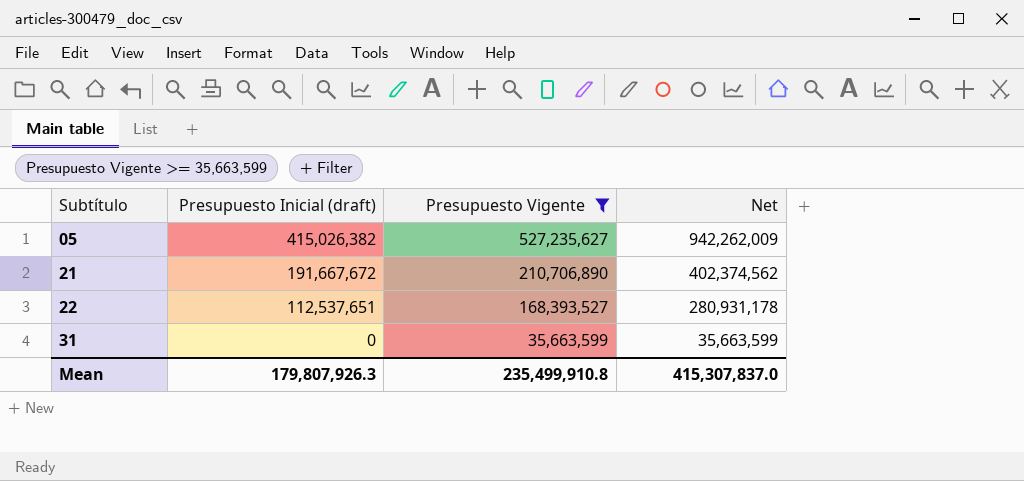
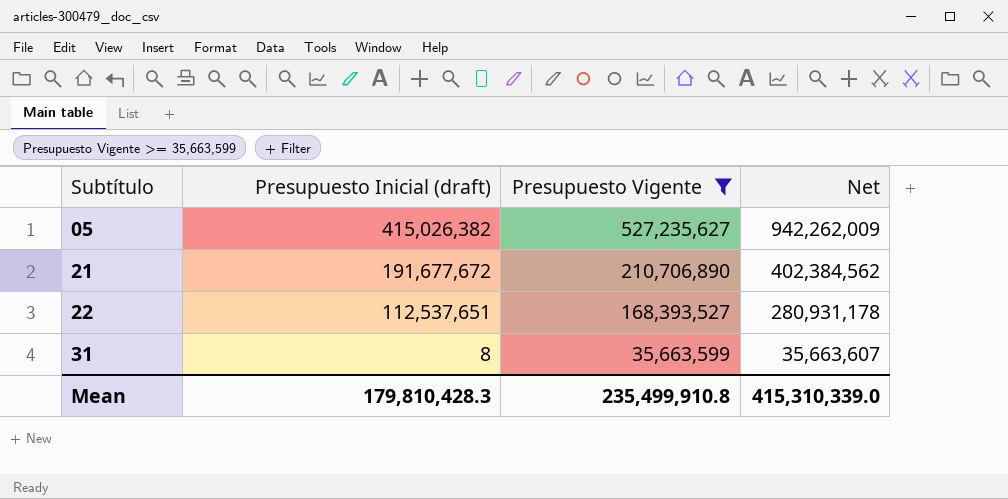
21 | Presupuesto Inicial (draft): 191,667,672 -> 191,677,672
21 | Net: 402,374,562 -> 402,384,562
31 | Presupuesto Inicial (draft): 0 -> 8
31 | Net: 35,663,599 -> 35,663,607
Mean | Presupuesto Inicial (draft): 179,807,926.3 -> 179,810,428.3
Mean | Net: 415,307,837.0 -> 415,310,339.0

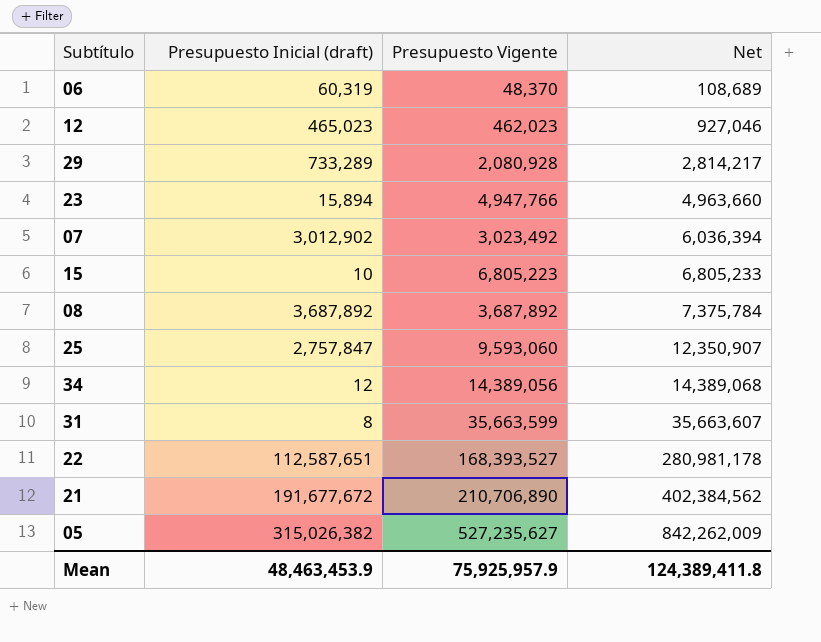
filter: Presupuesto Vigente >= 35,663,599 -> none
row order: Subtítulo ascending -> Net ascending
22 | Presupuesto Inicial (draft): 112,537,651 -> 112,587,651
22 | Net: 280,931,178 -> 280,981,178
05 | Presupuesto Inicial (draft): 415,026,382 -> 315,026,382
05 | Net: 942,262,009 -> 842,262,009
Mean | Presupuesto Inicial (draft): 179,810,428.3 -> 48,463,453.9
Mean | Presupuesto Vigente: 235,499,910.8 -> 75,925,957.9
Mean | Net: 415,310,339.0 -> 124,389,411.8

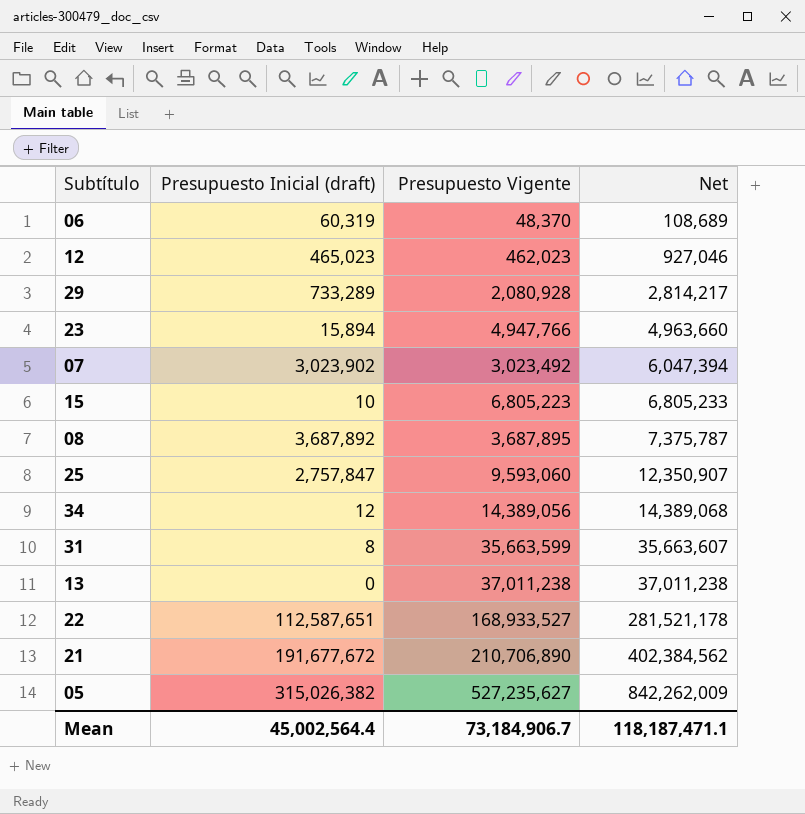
07 | Presupuesto Inicial (draft): 3,012,902 -> 3,023,902
07 | Net: 6,036,394 -> 6,047,394
08 | Presupuesto Vigente: 3,687,892 -> 3,687,895
08 | Net: 7,375,784 -> 7,375,787
row 13: none -> 0 | 37,011,238 | 37,011,238
22 | Presupuesto Vigente: 168,393,527 -> 168,933,527
22 | Net: 280,981,178 -> 281,521,178
Mean | Presupuesto Inicial (draft): 48,463,453.9 -> 45,002,564.4
Mean | Presupuesto Vigente: 75,925,957.9 -> 73,184,906.7
Mean | Net: 124,389,411.8 -> 118,187,471.1

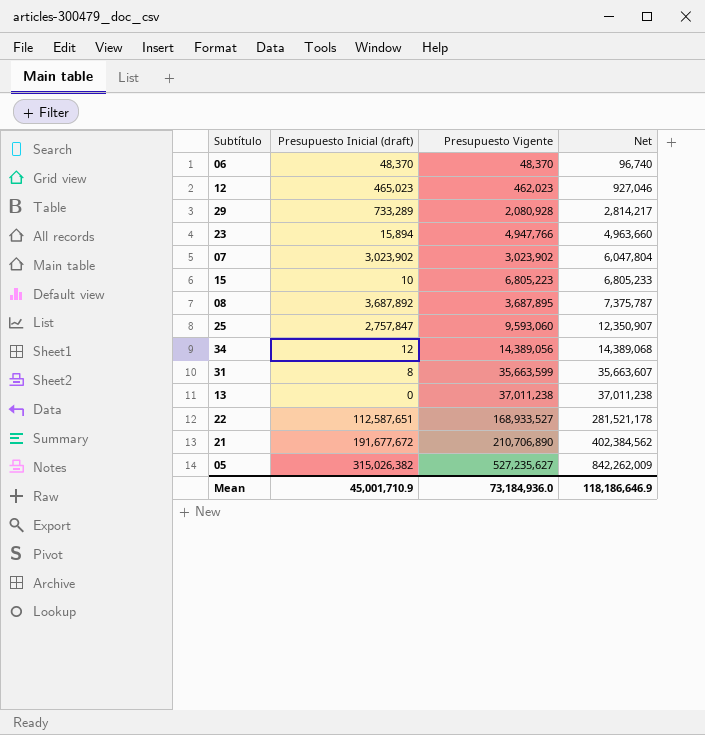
06 | Presupuesto Inicial (draft): 60,319 -> 48,370
06 | Net: 108,689 -> 96,740
07 | Presupuesto Vigente: 3,023,492 -> 3,023,902
07 | Net: 6,047,394 -> 6,047,804
Mean | Presupuesto Inicial (draft): 45,002,564.4 -> 45,001,710.9
Mean | Presupuesto Vigente: 73,184,906.7 -> 73,184,936.0
Mean | Net: 118,187,471.1 -> 118,186,646.9

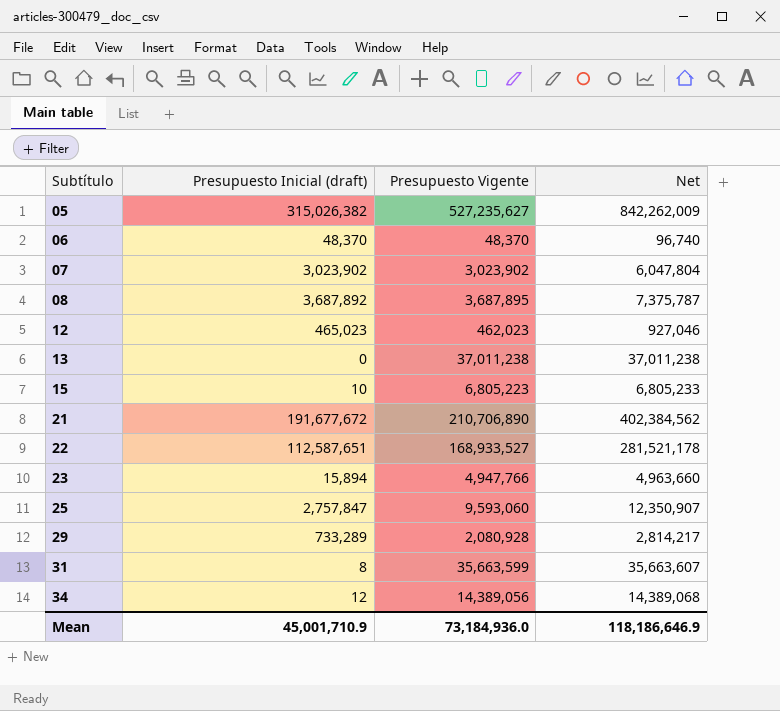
row order: Net ascending -> Subtítulo ascending

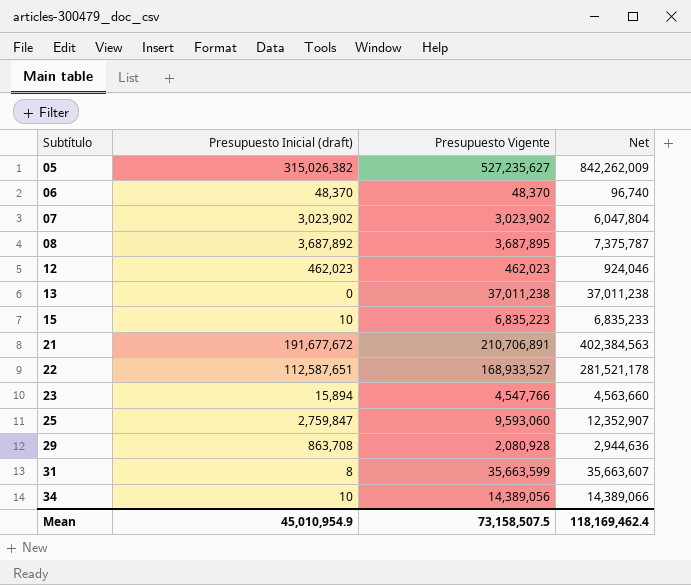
12 | Presupuesto Inicial (draft): 465,023 -> 462,023
12 | Net: 927,046 -> 924,046
15 | Presupuesto Vigente: 6,805,223 -> 6,835,223
15 | Net: 6,805,233 -> 6,835,233
21 | Presupuesto Vigente: 210,706,890 -> 210,706,891
21 | Net: 402,384,562 -> 402,384,563
23 | Presupuesto Vigente: 4,947,766 -> 4,547,766
23 | Net: 4,963,660 -> 4,563,660
25 | Presupuesto Inicial (draft): 2,757,847 -> 2,759,847
25 | Net: 12,350,907 -> 12,352,907
29 | Presupuesto Inicial (draft): 733,289 -> 863,708
29 | Net: 2,814,217 -> 2,944,636
34 | Presupuesto Inicial (draft): 12 -> 10
34 | Net: 14,389,068 -> 14,389,066
Mean | Presupuesto Inicial (draft): 45,001,710.9 -> 45,010,954.9
Mean | Presupuesto Vigente: 73,184,936.0 -> 73,158,507.5
Mean | Net: 118,186,646.9 -> 118,169,462.4

